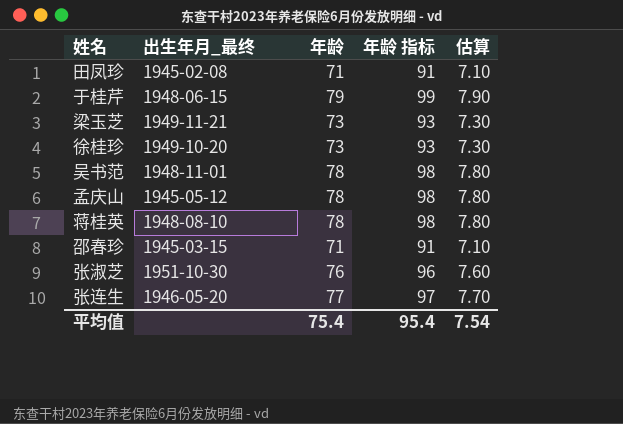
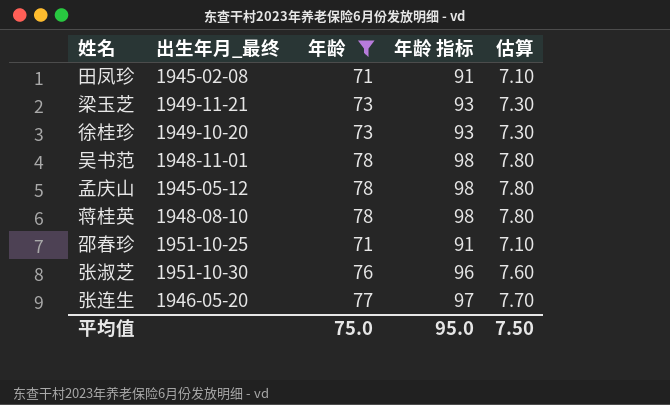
filter: none -> 年龄 != 79
邵春珍 | 出生年月_最终: 1945-03-15 -> 1951-10-25
平均值 | 年龄: 75.4 -> 75.0
平均值 | 年龄 指标: 95.4 -> 95.0
平均值 | 估算: 7.54 -> 7.50

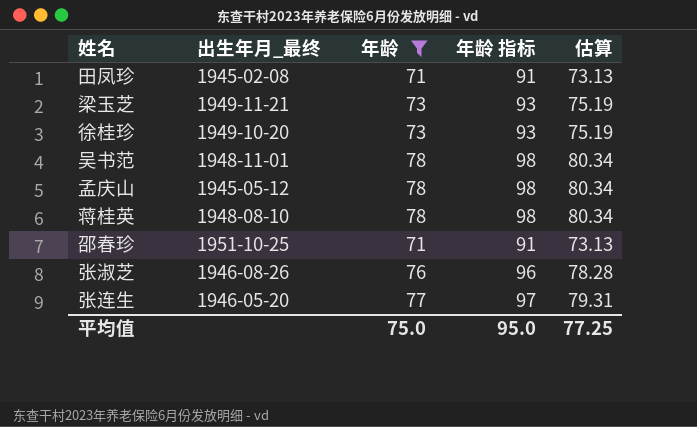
column 估算 | formula: [年龄] * 0.1 -> [年龄] * 1.03
张淑芝 | 出生年月_最终: 1951-10-30 -> 1946-08-26
平均值 | 估算: 7.50 -> 77.25

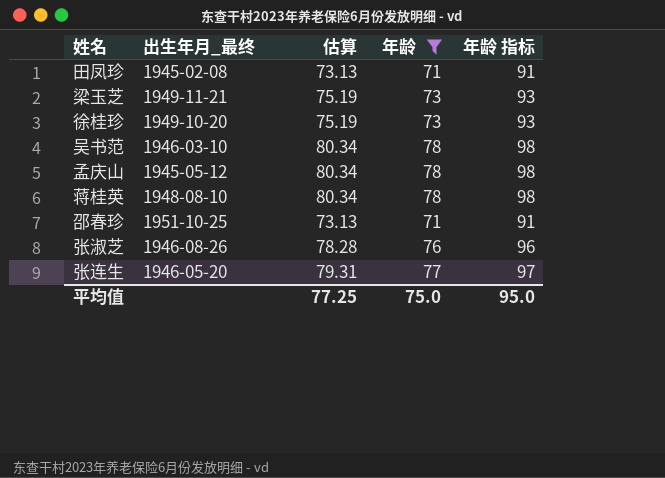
column 估算 | position: 5 -> 3
吴书范 | 出生年月_最终: 1948-11-01 -> 1946-03-10

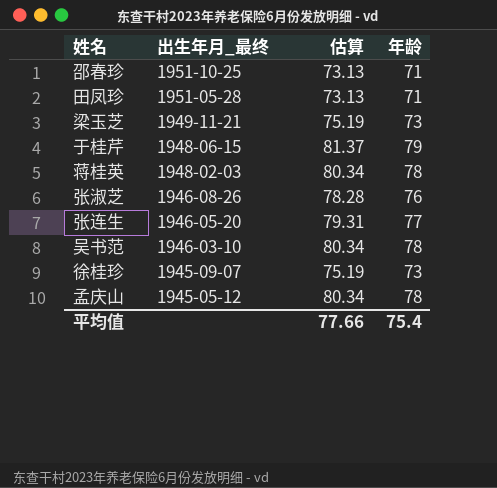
filter: 年龄 != 79 -> none
row order: none -> 出生年月_最终 descending
column 年龄 指标 | formula: [年龄] + 20 -> none
田凤珍 | 出生年月_最终: 1945-02-08 -> 1951-05-28
蒋桂英 | 出生年月_最终: 1948-08-10 -> 1948-02-03
徐桂珍 | 出生年月_最终: 1949-10-20 -> 1945-09-07
平均值 | 估算: 77.25 -> 77.66
平均值 | 年龄: 75.0 -> 75.4

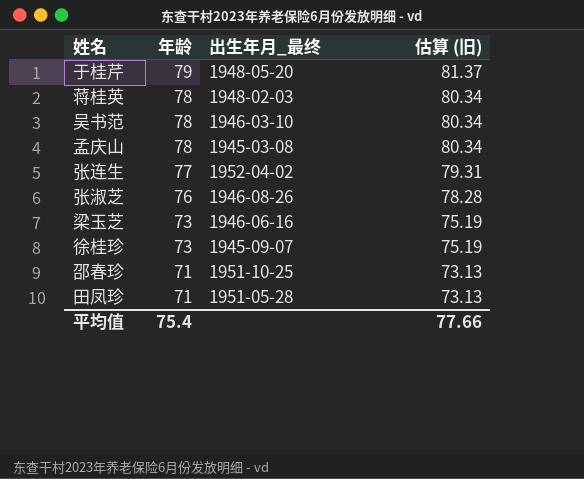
row order: 出生年月_最终 descending -> 年龄 descending
column 年龄 | position: 4 -> 2
column name: 估算 -> 估算 (旧)
于桂芹 | 出生年月_最终: 1948-06-15 -> 1948-05-20
孟庆山 | 出生年月_最终: 1945-05-12 -> 1945-03-08
张连生 | 出生年月_最终: 1946-05-20 -> 1952-04-02
梁玉芝 | 出生年月_最终: 1949-11-21 -> 1946-06-16

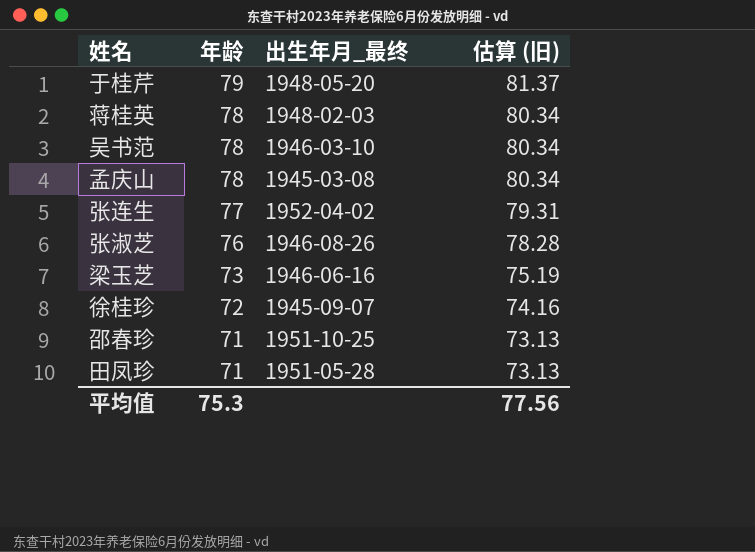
徐桂珍 | 年龄: 73 -> 72
徐桂珍 | 估算 (旧): 75.19 -> 74.16
平均值 | 年龄: 75.4 -> 75.3
平均值 | 估算 (旧): 77.66 -> 77.56

